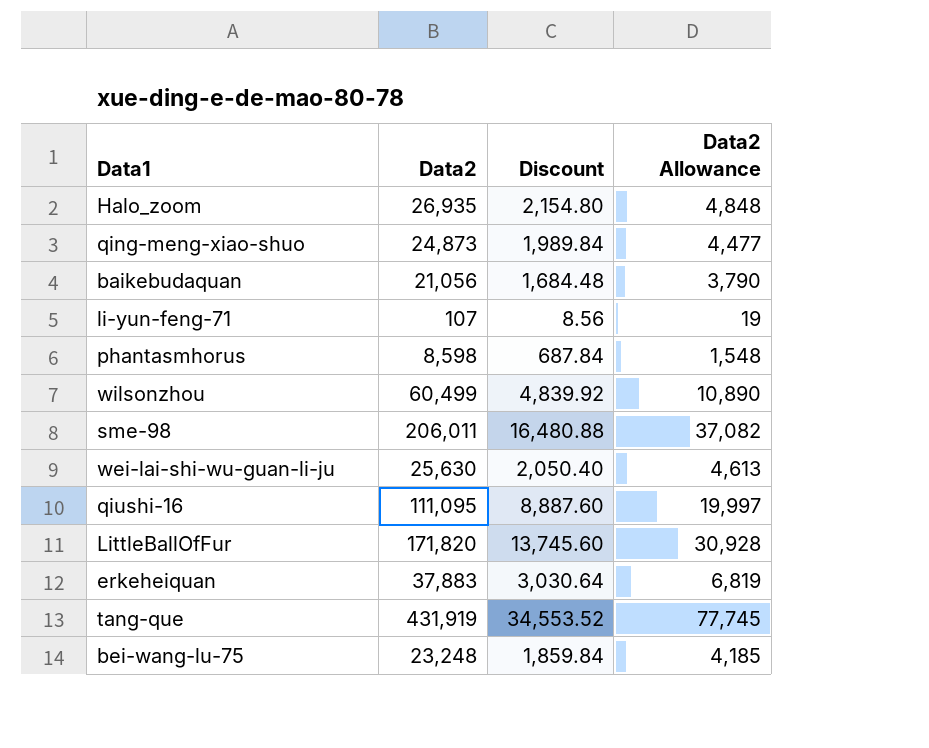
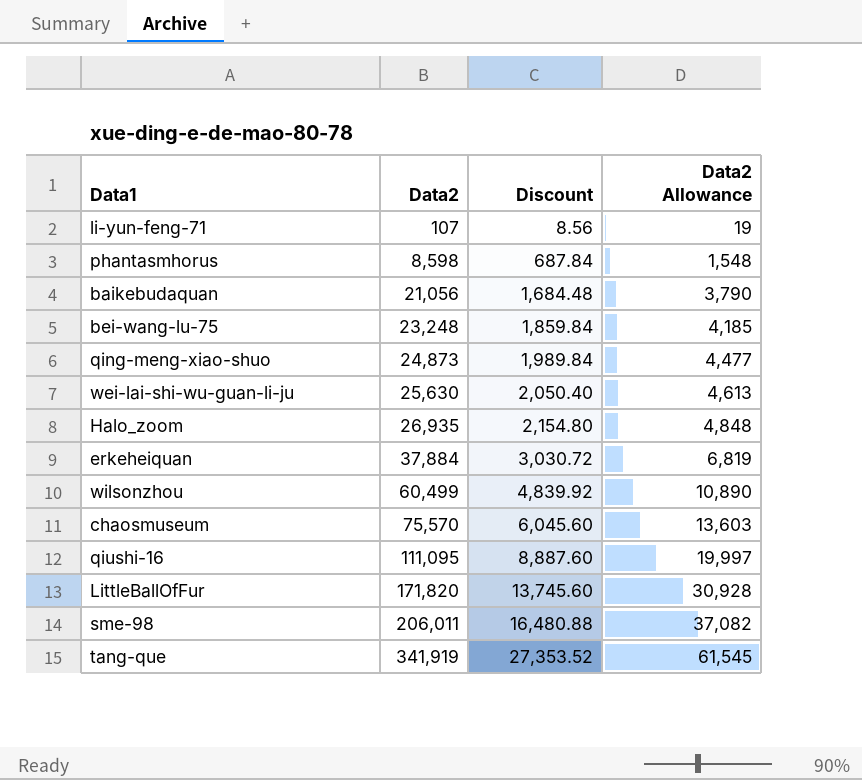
row order: none -> Data2 ascending
erkeheiquan | Data2: 37,883 -> 37,884
erkeheiquan | Discount: 3,030.64 -> 3,030.72
row chaosmuseum: none -> 75,570 | 6,045.60 | 13,603
tang-que | Data2: 431,919 -> 341,919
tang-que | Discount: 34,553.52 -> 27,353.52
tang-que | Data2 Allowance: 77,745 -> 61,545

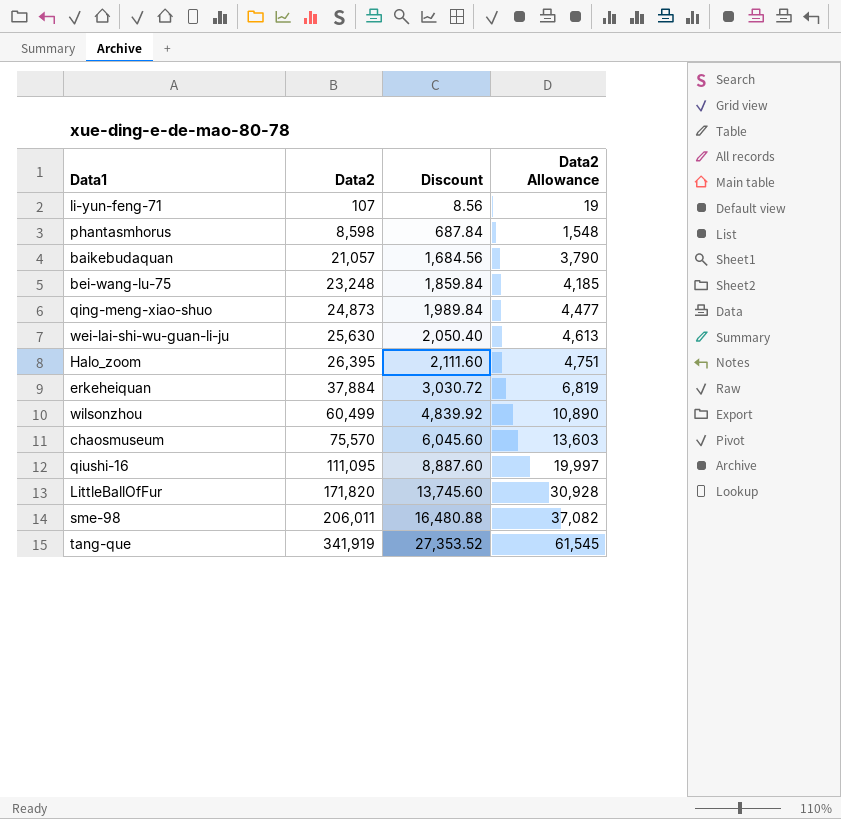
baikebudaquan | Data2: 21,056 -> 21,057
baikebudaquan | Discount: 1,684.48 -> 1,684.56
Halo_zoom | Data2: 26,935 -> 26,395
Halo_zoom | Discount: 2,154.80 -> 2,111.60
Halo_zoom | Data2 Allowance: 4,848 -> 4,751

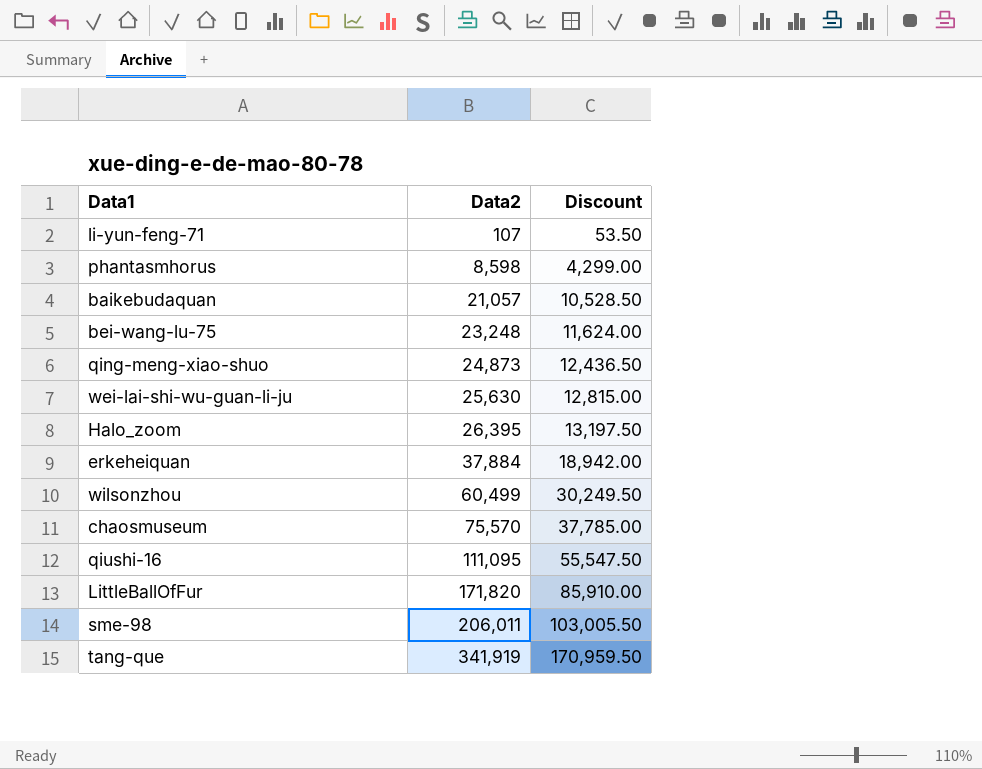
column Data2 Allowance | formula: [Data2] * 0.18 -> none
column Discount | formula: [Data2] * 0.08 -> [Data2] * 0.5

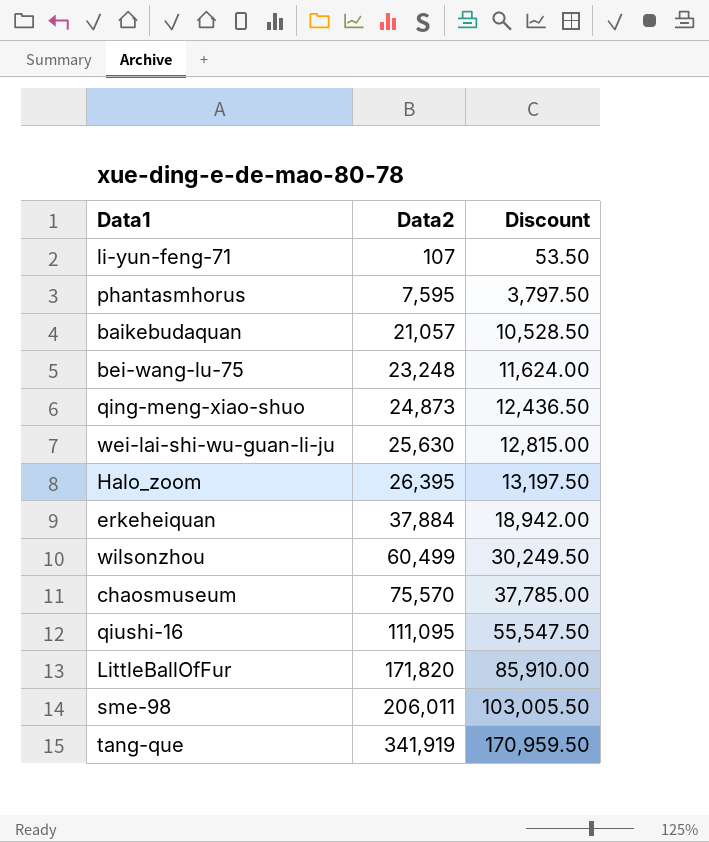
phantasmhorus | Data2: 8,598 -> 7,595
phantasmhorus | Discount: 4,299.00 -> 3,797.50

